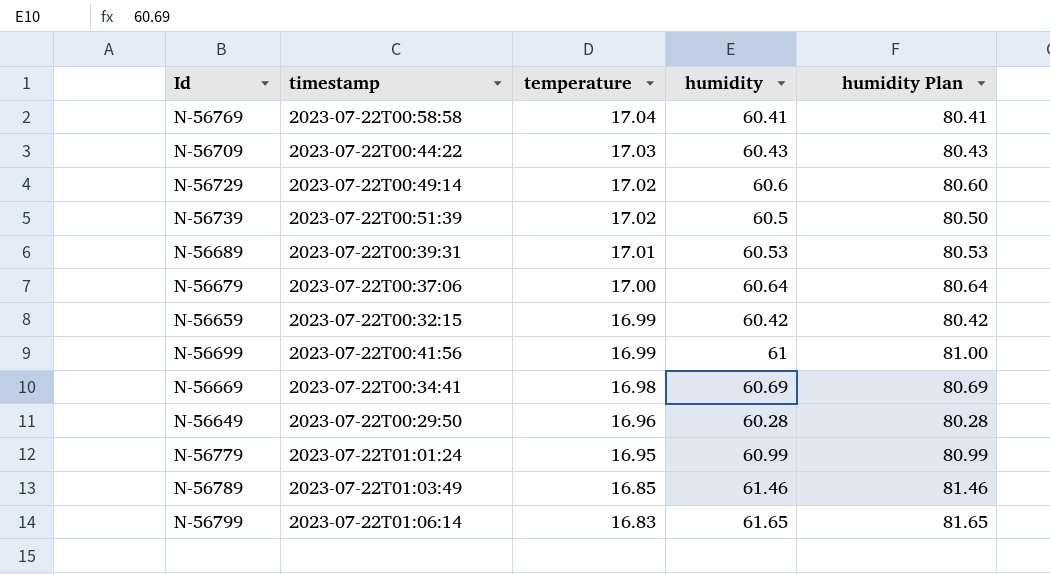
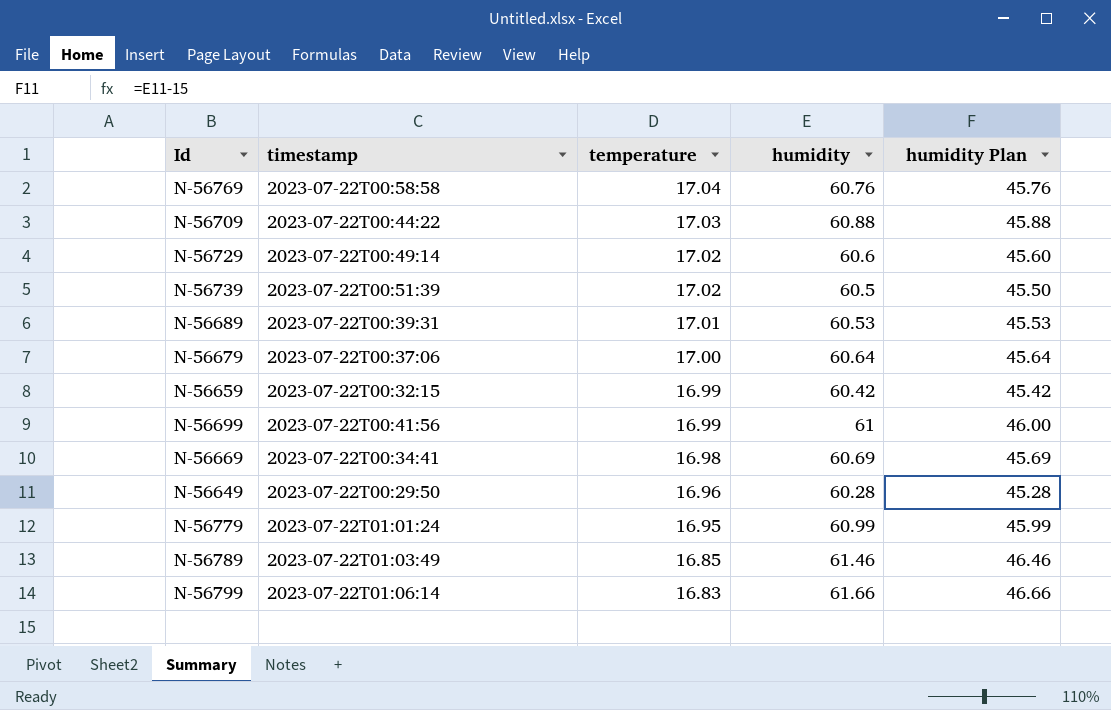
column humidity Plan | formula: [humidity] + 20 -> [humidity] - 15
N-56769 | humidity: 60.41 -> 60.76
N-56709 | humidity: 60.43 -> 60.88
N-56799 | humidity: 61.65 -> 61.66

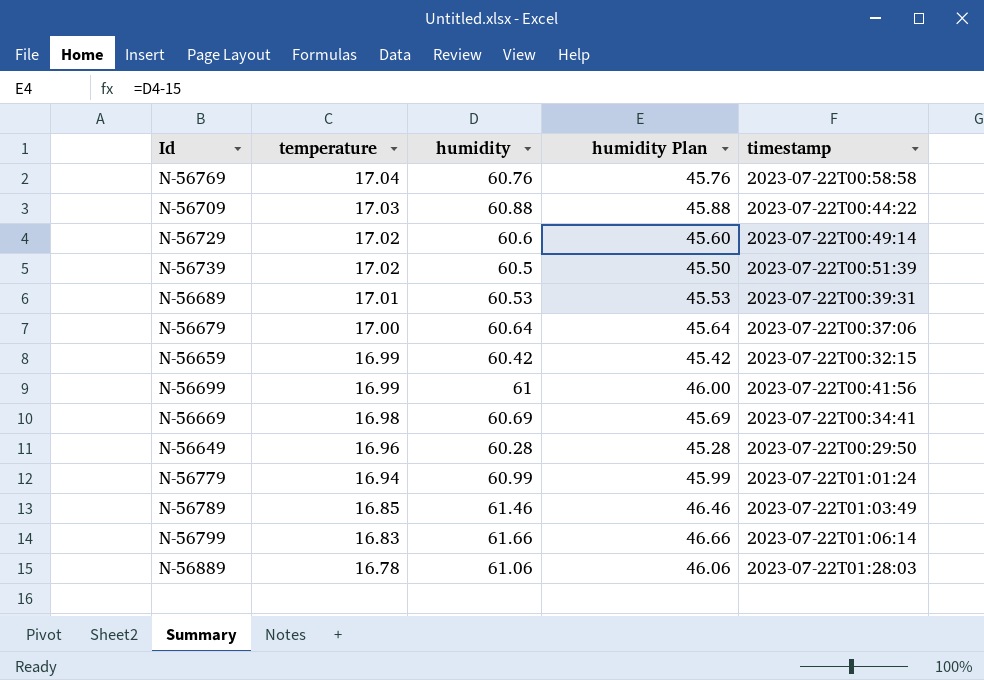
column timestamp | position: 2 -> 5
N-56779 | temperature: 16.95 -> 16.94
row N-56889: none -> 16.78 | 61.06 | 46.06 | 2023-07-22T01:28:03

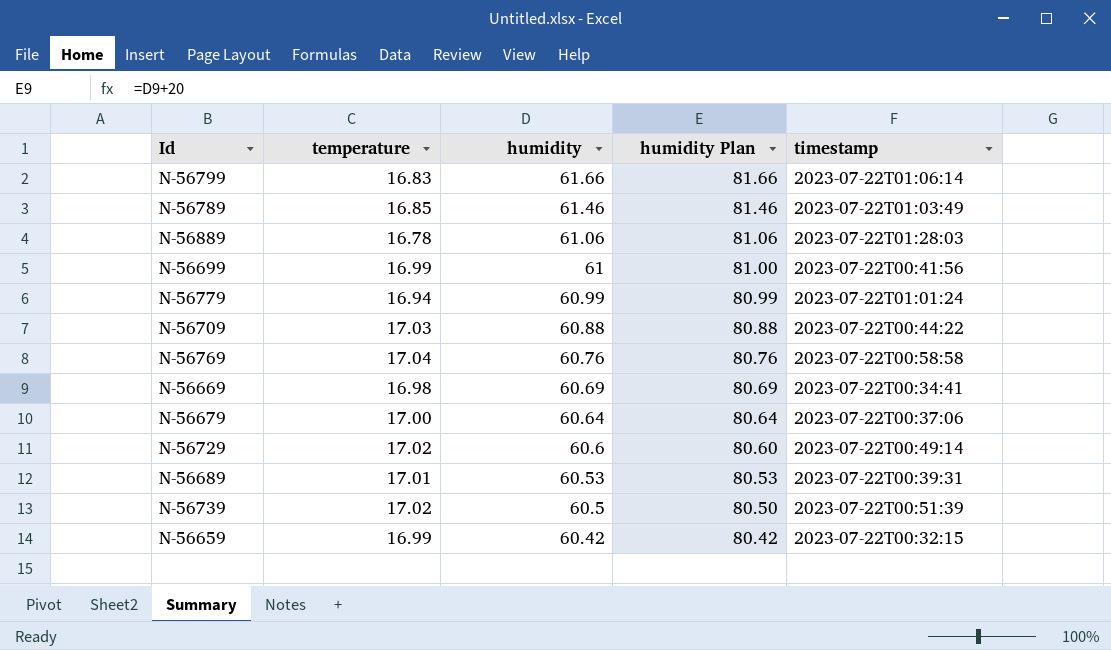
row order: temperature descending -> humidity descending
column humidity Plan | formula: [humidity] - 15 -> [humidity] + 20
row N-56649: 16.96 | 60.28 | 45.28 | 2023-07-22T00:29:50 -> none

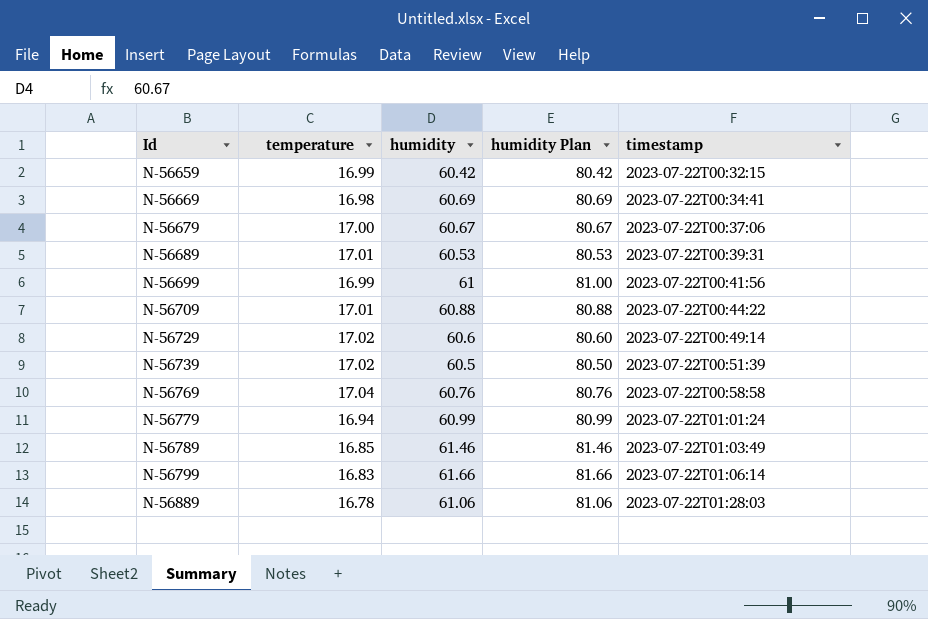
row order: humidity descending -> Id ascending
N-56679 | humidity: 60.64 -> 60.67
N-56679 | humidity Plan: 80.64 -> 80.67
N-56709 | temperature: 17.03 -> 17.01

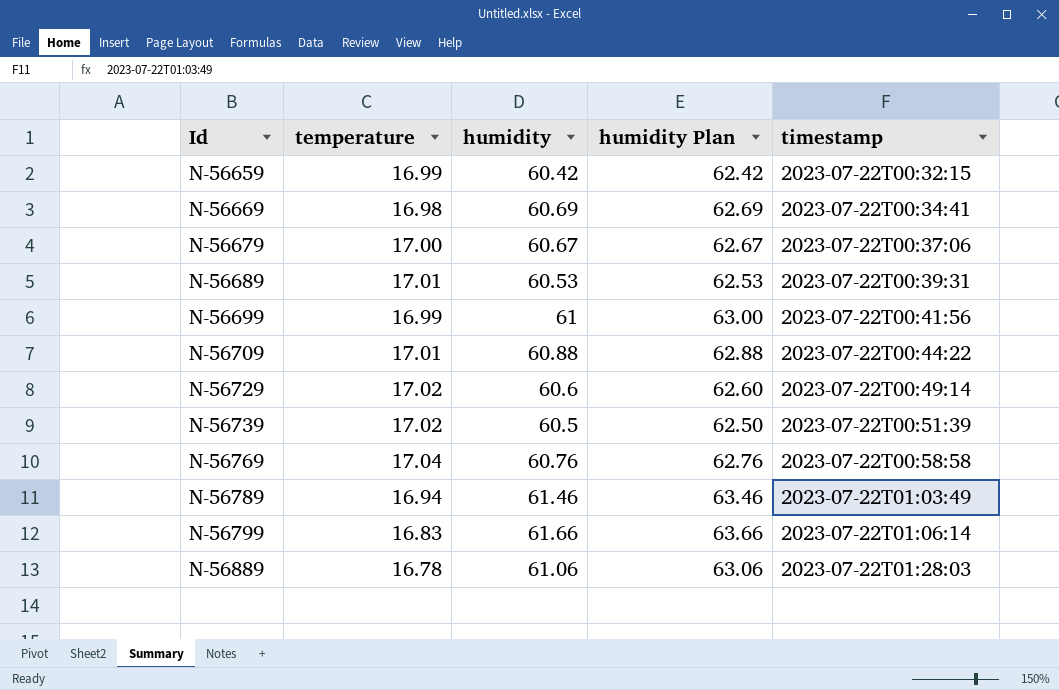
column humidity Plan | formula: [humidity] + 20 -> [humidity] + 2
row N-56779: 16.94 | 60.99 | 80.99 | 2023-07-22T01:01:24 -> none
N-56789 | temperature: 16.85 -> 16.94

